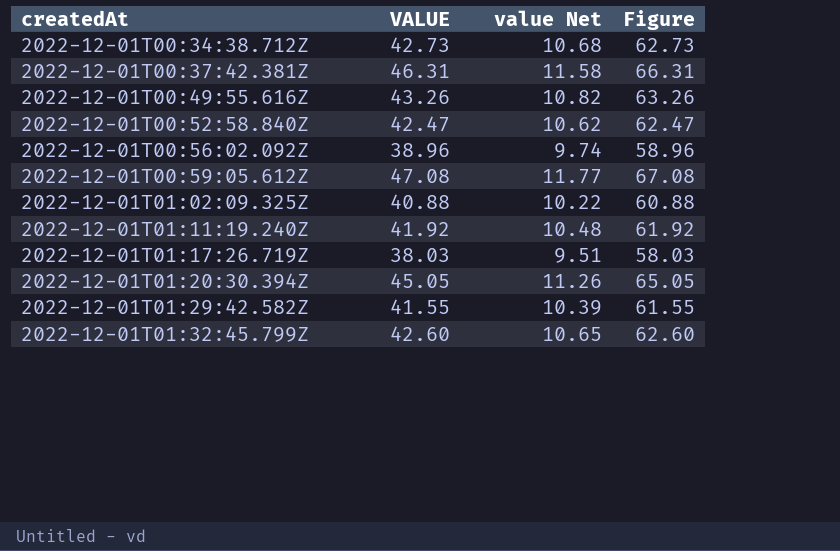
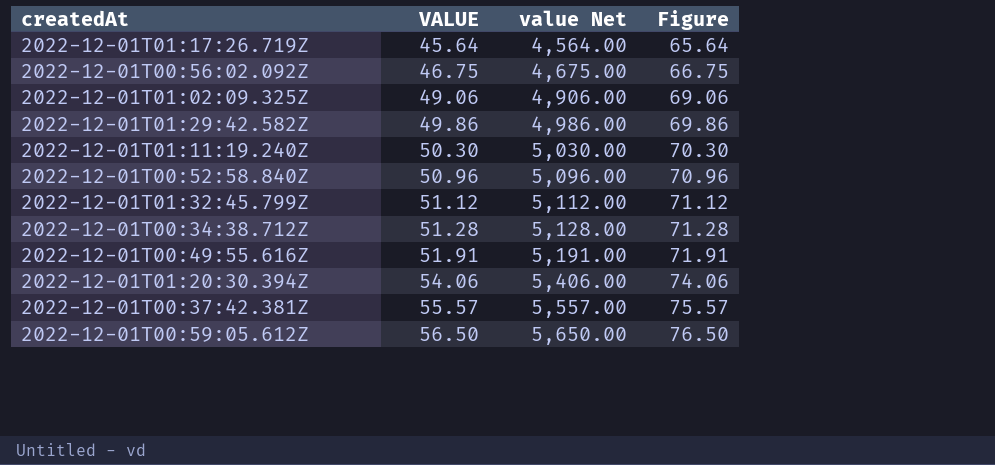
row order: createdAt ascending -> VALUE ascending
column value Net | formula: [VALUE] * 0.25 -> [VALUE] * 100
2022-12-01T01:17:26.719Z | VALUE: 38.03 -> 45.64
2022-12-01T01:17:26.719Z | Figure: 58.03 -> 65.64
2022-12-01T00:56:02.092Z | VALUE: 38.96 -> 46.75
2022-12-01T00:56:02.092Z | Figure: 58.96 -> 66.75
2022-12-01T01:02:09.325Z | VALUE: 40.88 -> 49.06
2022-12-01T01:02:09.325Z | Figure: 60.88 -> 69.06
2022-12-01T01:29:42.582Z | VALUE: 41.55 -> 49.86
2022-12-01T01:29:42.582Z | Figure: 61.55 -> 69.86
2022-12-01T01:11:19.240Z | VALUE: 41.92 -> 50.30
2022-12-01T01:11:19.240Z | Figure: 61.92 -> 70.30
2022-12-01T00:52:58.840Z | VALUE: 42.47 -> 50.96
2022-12-01T00:52:58.840Z | Figure: 62.47 -> 70.96
2022-12-01T01:32:45.799Z | VALUE: 42.60 -> 51.12
2022-12-01T01:32:45.799Z | Figure: 62.60 -> 71.12
2022-12-01T00:34:38.712Z | VALUE: 42.73 -> 51.28
2022-12-01T00:34:38.712Z | Figure: 62.73 -> 71.28
2022-12-01T00:49:55.616Z | VALUE: 43.26 -> 51.91
2022-12-01T00:49:55.616Z | Figure: 63.26 -> 71.91
2022-12-01T01:20:30.394Z | VALUE: 45.05 -> 54.06
2022-12-01T01:20:30.394Z | Figure: 65.05 -> 74.06
2022-12-01T00:37:42.381Z | VALUE: 46.31 -> 55.57
2022-12-01T00:37:42.381Z | Figure: 66.31 -> 75.57
2022-12-01T00:59:05.612Z | VALUE: 47.08 -> 56.50
2022-12-01T00:59:05.612Z | Figure: 67.08 -> 76.50

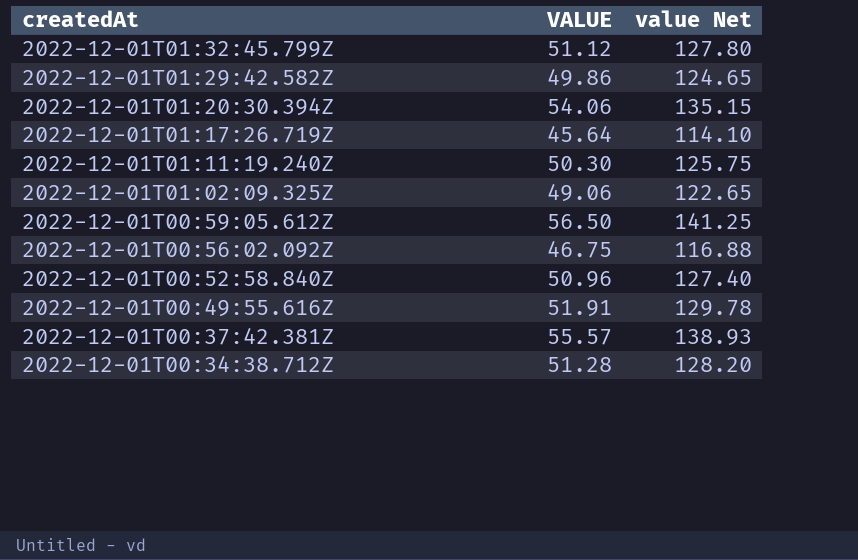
row order: VALUE ascending -> createdAt descending
column Figure | formula: [VALUE] + 20 -> none
column value Net | formula: [VALUE] * 100 -> [VALUE] * 2.5

